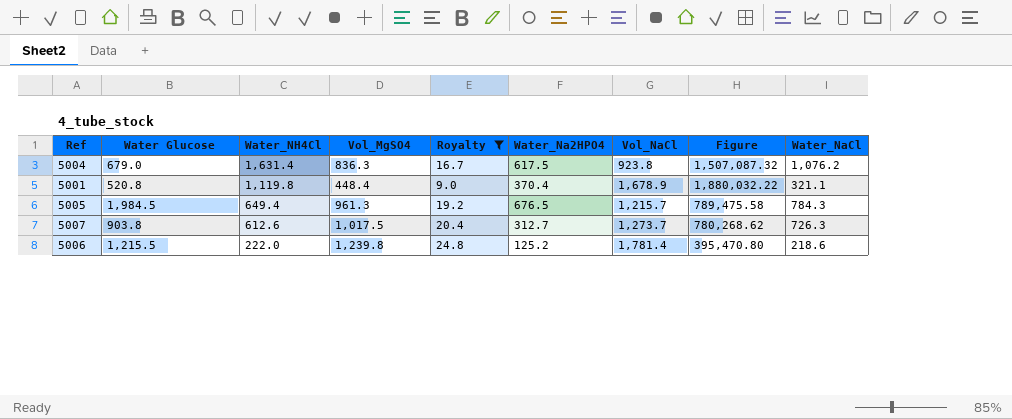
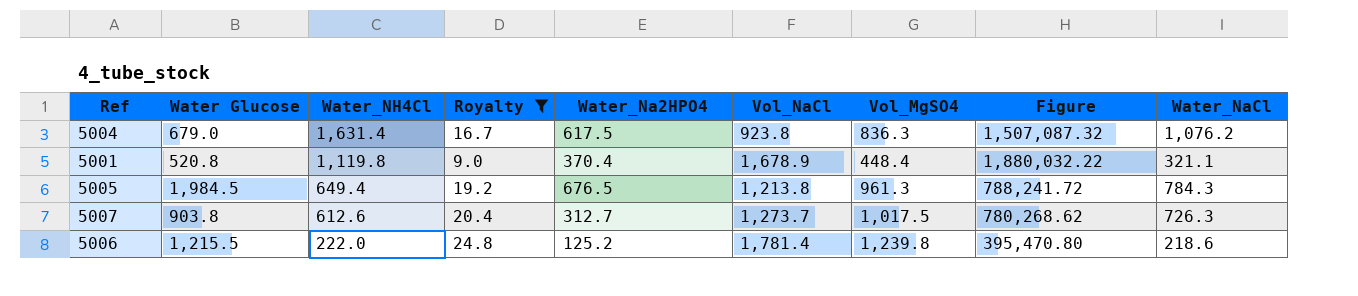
column Vol_MgSO4 | position: 4 -> 7
5005 | Vol_NaCl: 1,215.7 -> 1,213.8
5005 | Figure: 789,475.58 -> 788,241.72

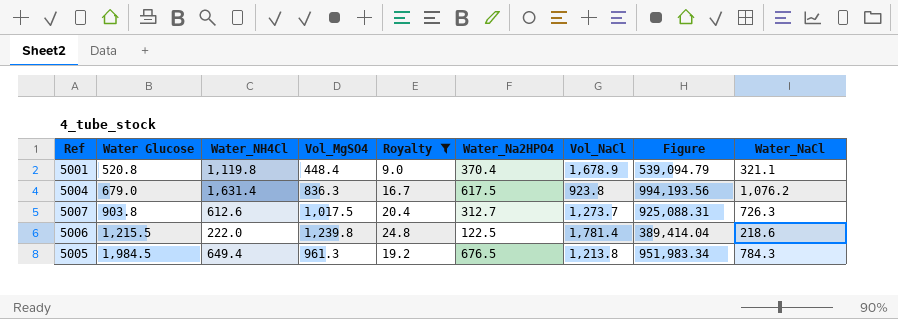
row order: Water_NH4Cl descending -> Water Glucose ascending
column Vol_MgSO4 | position: 7 -> 4
column Figure | formula: [Water_NH4Cl] * [Vol_NaCl] -> [Vol_NaCl] * [Water_NaCl]
5006 | Water_Na2HPO4: 125.2 -> 122.5

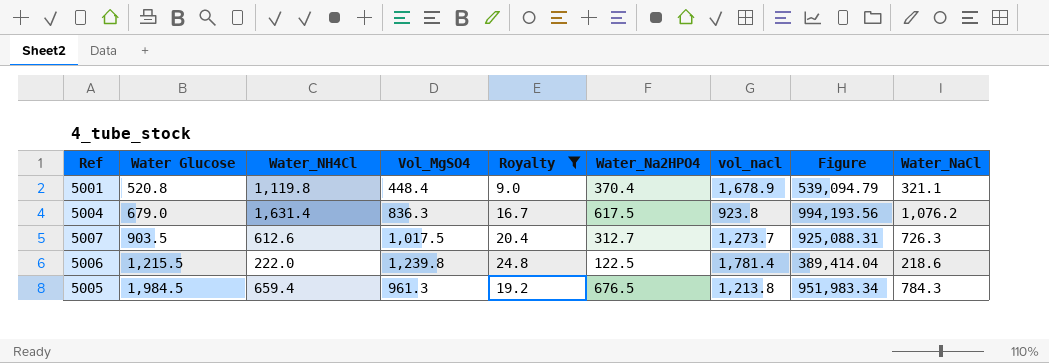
column name: Vol_NaCl -> vol_nacl
5007 | Water Glucose: 903.8 -> 903.5
5005 | Water_NH4Cl: 649.4 -> 659.4

